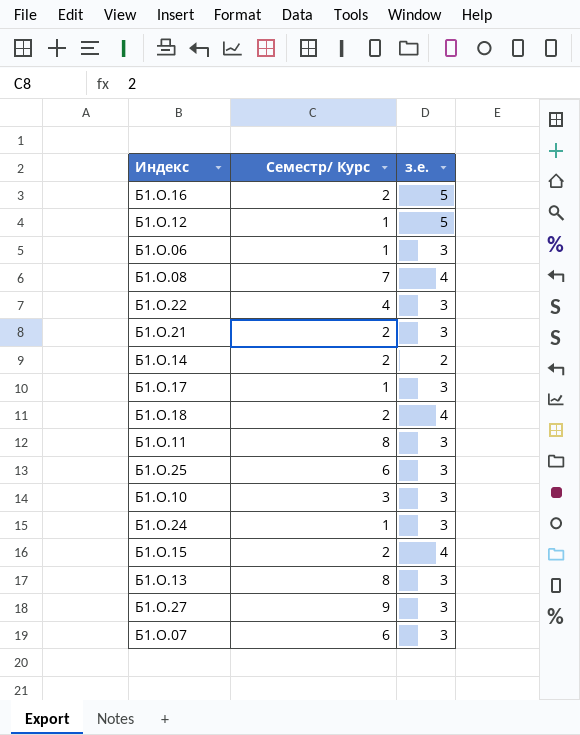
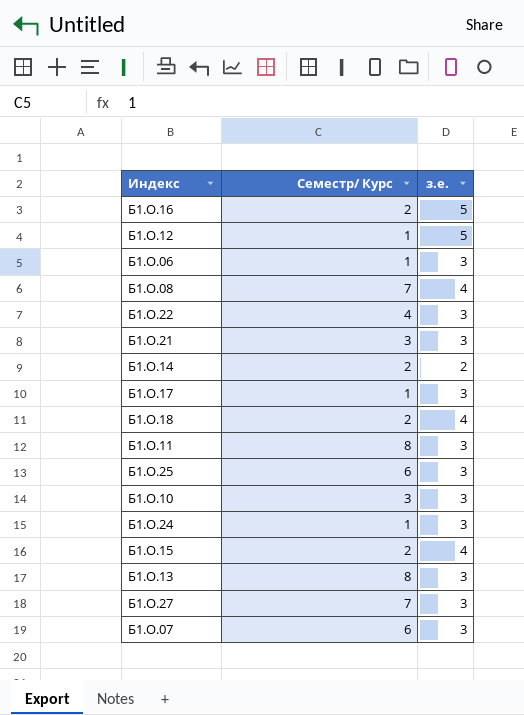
Б1.О.21 | Семестр/ Курс: 2 -> 3
Б1.О.27 | Семестр/ Курс: 9 -> 7

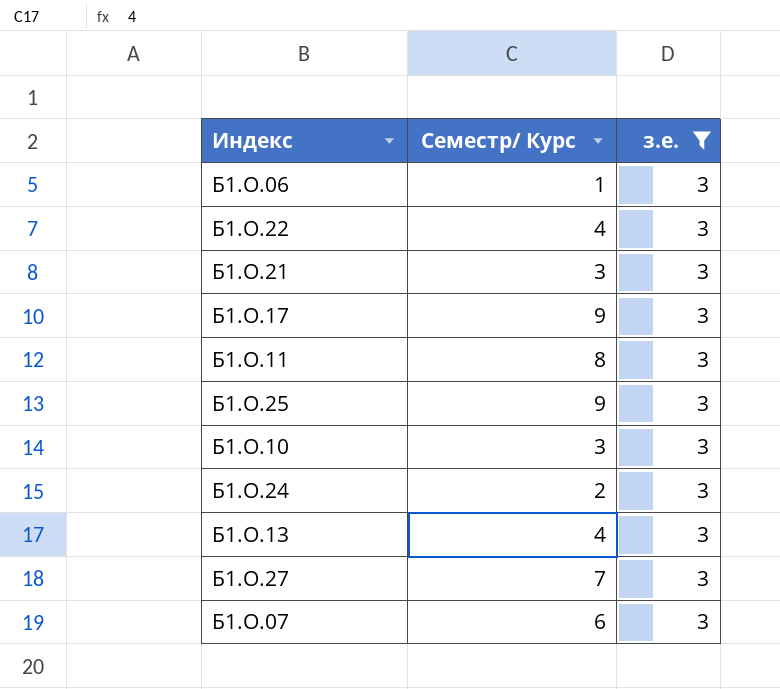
filter: none -> з.е. = 3
Б1.О.17 | Семестр/ Курс: 1 -> 9
Б1.О.25 | Семестр/ Курс: 6 -> 9
Б1.О.24 | Семестр/ Курс: 1 -> 2
Б1.О.13 | Семестр/ Курс: 8 -> 4

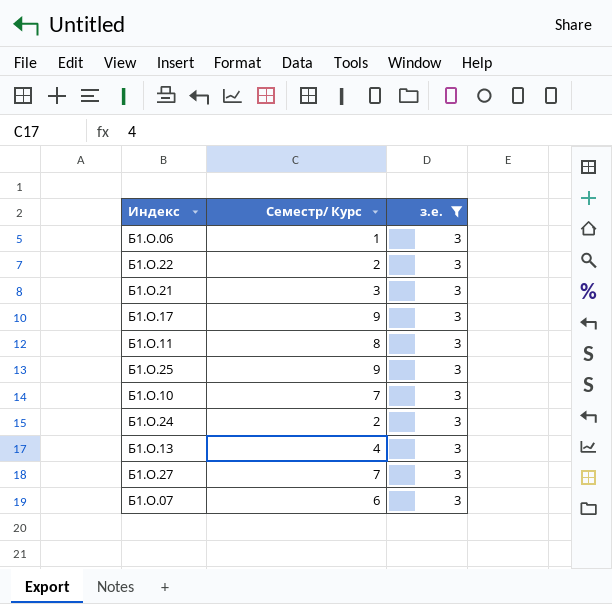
Б1.О.22 | Семестр/ Курс: 4 -> 2
Б1.О.10 | Семестр/ Курс: 3 -> 7

